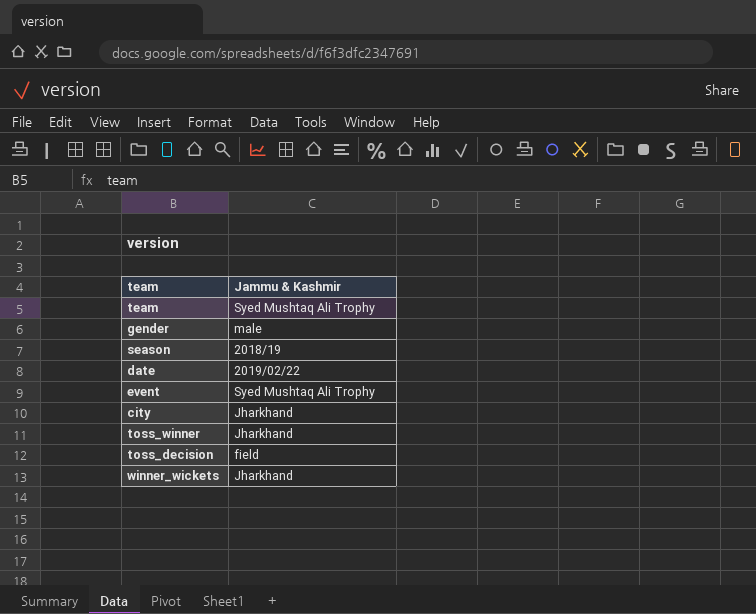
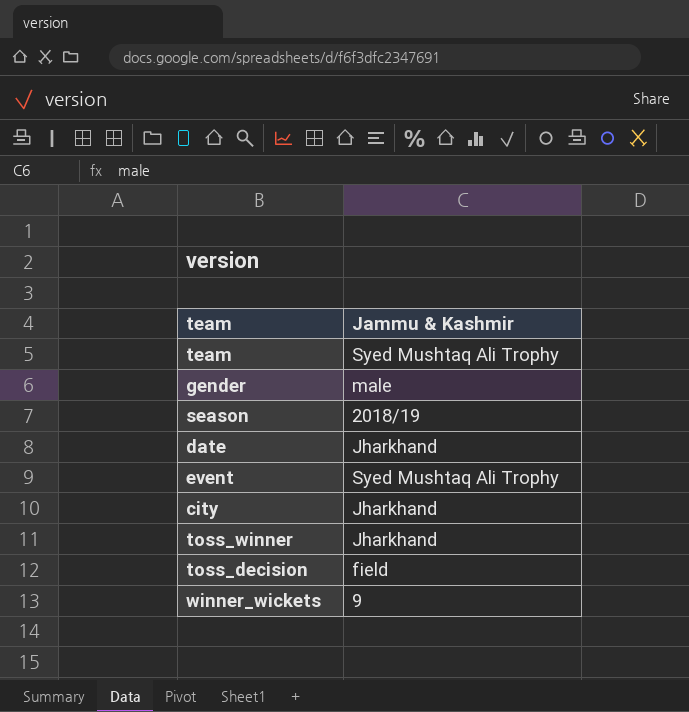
date | Jammu & Kashmir: 2019/02/22 -> Jharkhand
winner_wickets | Jammu & Kashmir: Jharkhand -> 9

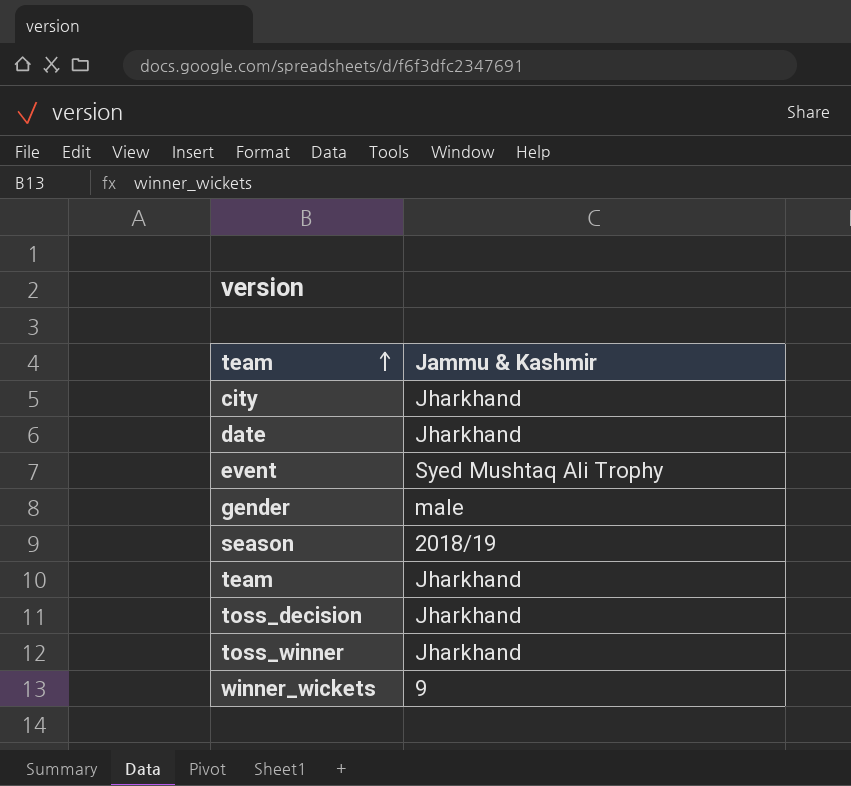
row order: none -> team ascending
team | Jammu & Kashmir: Syed Mushtaq Ali Trophy -> Jharkhand
toss_decision | Jammu & Kashmir: field -> Jharkhand

